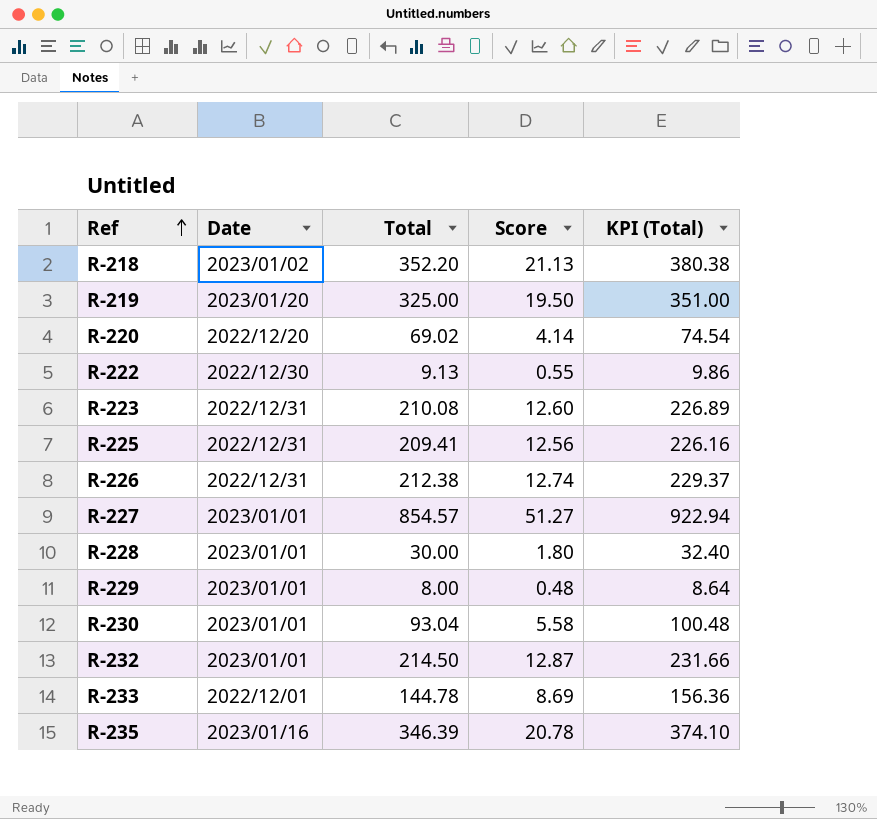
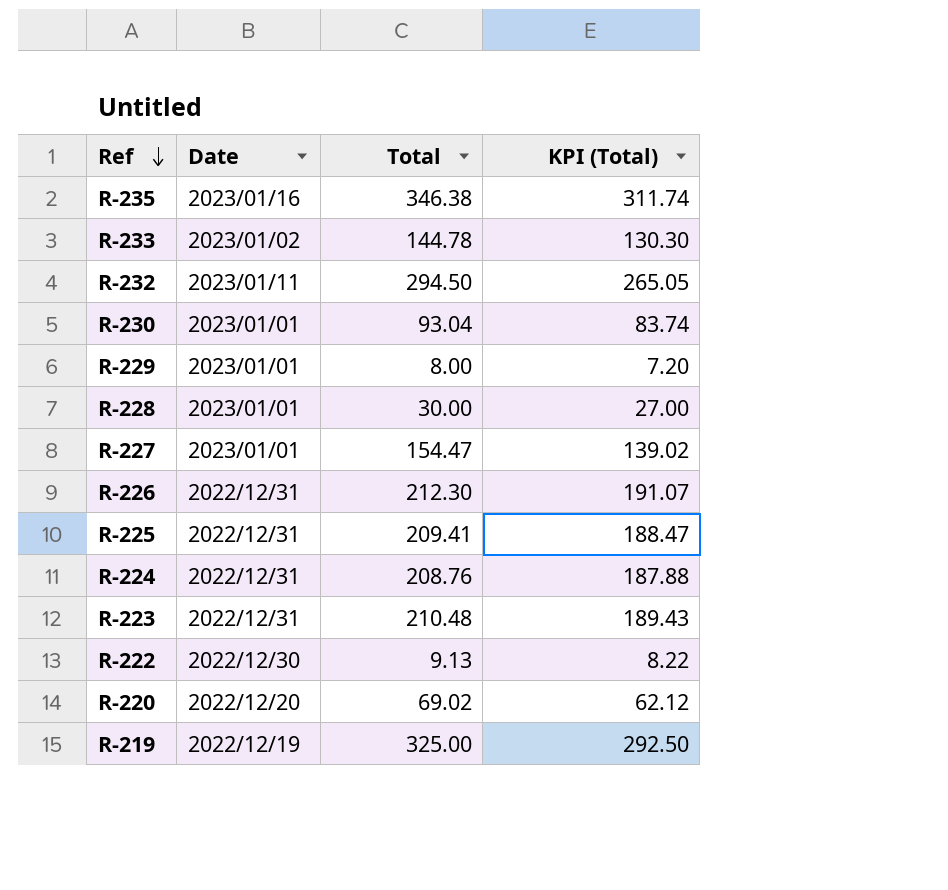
row order: Ref ascending -> Ref descending
column Score | formula: [Total] * 0.06 -> none
column KPI (Total) | formula: [Total] * 1.08 -> [Total] * 0.9
row R-218: 2023/01/02 | 352.20 | 21.13 | 380.38 -> none
R-235 | Total: 346.39 -> 346.38
R-233 | Date: 2022/12/01 -> 2023/01/02
R-232 | Date: 2023/01/01 -> 2023/01/11
R-232 | Total: 214.50 -> 294.50
R-227 | Total: 854.57 -> 154.47
R-226 | Total: 212.38 -> 212.30
row R-224: none -> 2022/12/31 | 208.76 | 187.88
R-223 | Total: 210.08 -> 210.48
R-219 | Date: 2023/01/20 -> 2022/12/19

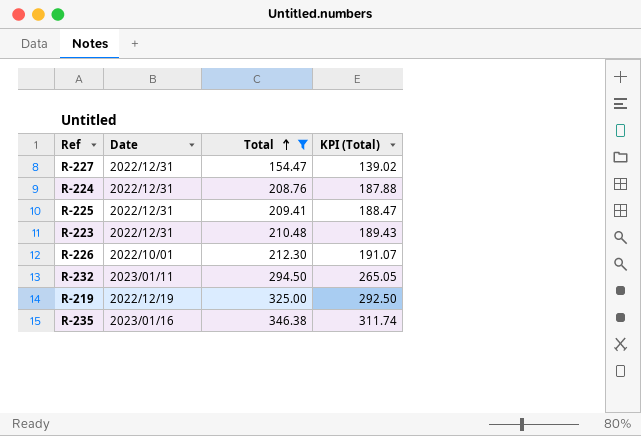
filter: none -> Total >= 154.47
row order: Ref descending -> Total ascending
R-227 | Date: 2023/01/01 -> 2022/12/31
R-226 | Date: 2022/12/31 -> 2022/10/01

